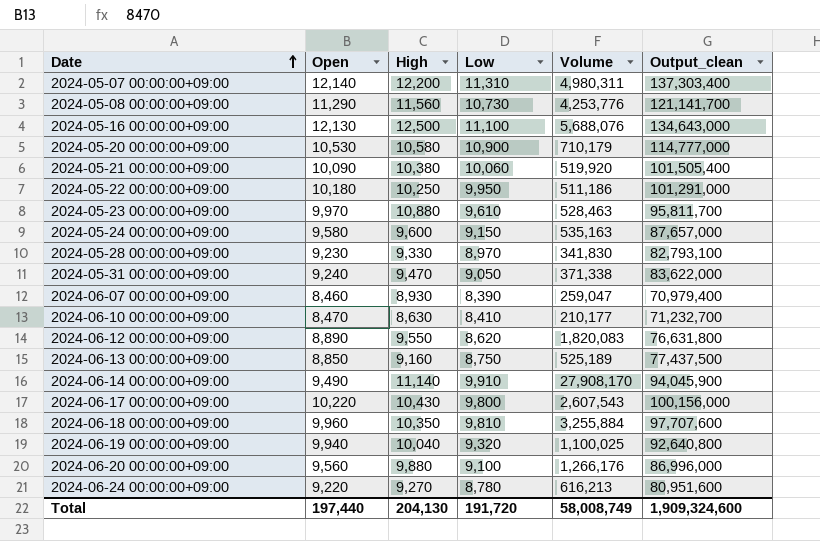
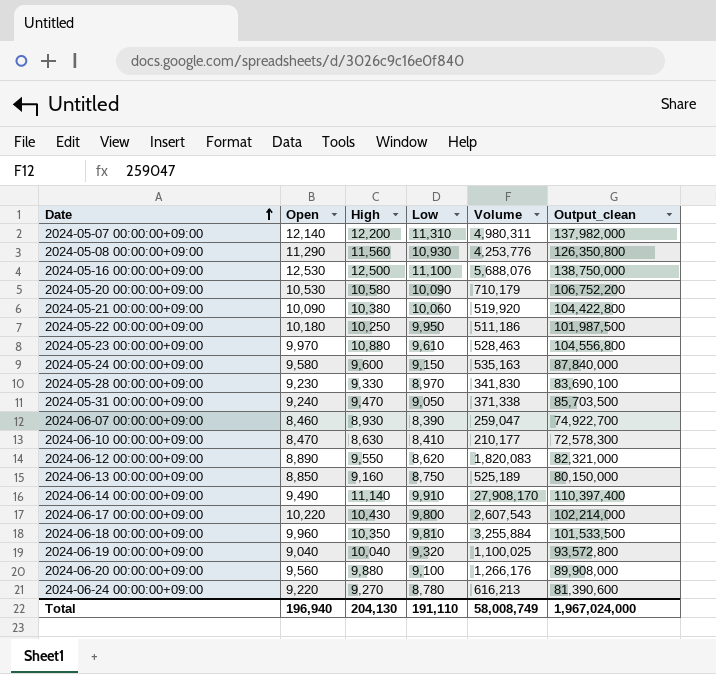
column Output_clean | formula: [Open] * [Low] -> [High] * [Low]
2024-05-08 00:00:00+09:00 | Low: 10,730 -> 10,930
2024-05-16 00:00:00+09:00 | Open: 12,130 -> 12,530
2024-05-20 00:00:00+09:00 | Low: 10,900 -> 10,090
2024-06-19 00:00:00+09:00 | Open: 9,940 -> 9,040
Total | Open: 197,440 -> 196,940
Total | Low: 191,720 -> 191,110
Total | Output_clean: 1,909,324,600 -> 1,967,024,000

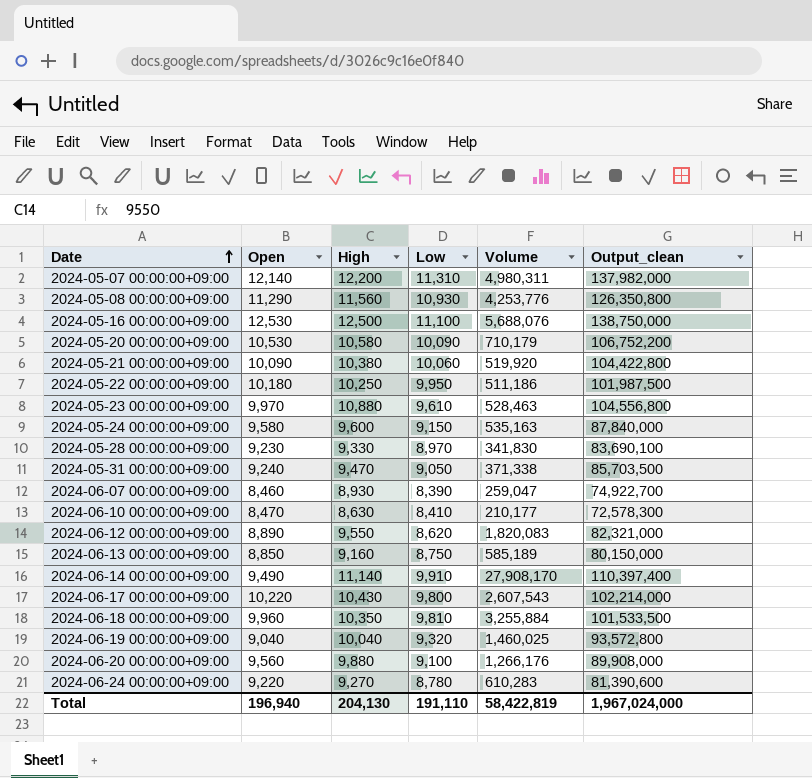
2024-06-13 00:00:00+09:00 | Volume: 525,189 -> 585,189
2024-06-19 00:00:00+09:00 | Volume: 1,100,025 -> 1,460,025
2024-06-24 00:00:00+09:00 | Volume: 616,213 -> 610,283
Total | Volume: 58,008,749 -> 58,422,819

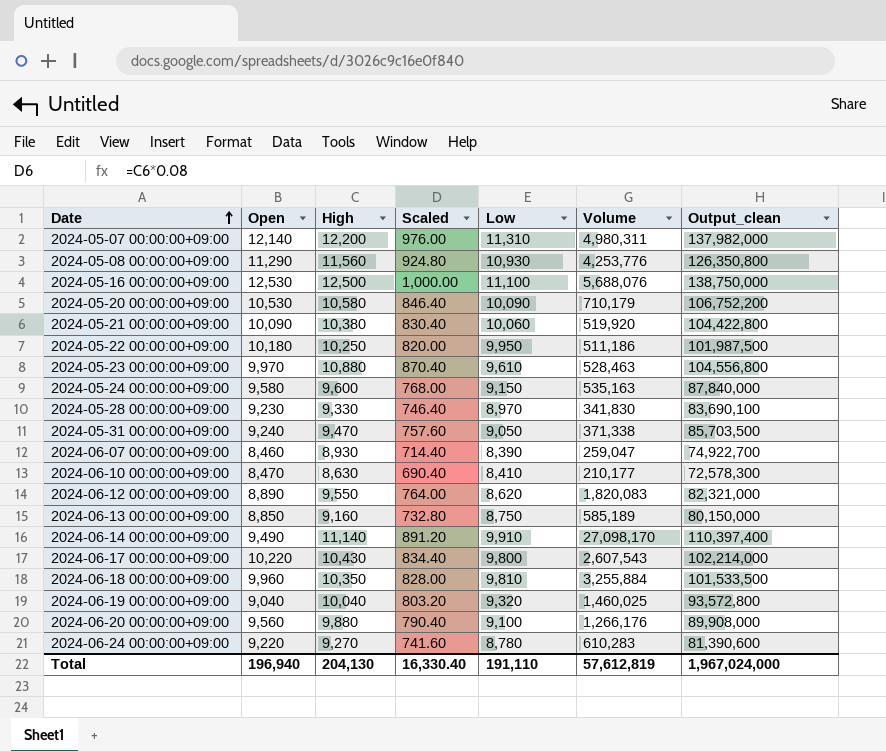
column Scaled | formula: none -> [High] * 0.08
2024-06-14 00:00:00+09:00 | Volume: 27,908,170 -> 27,098,170
Total | Volume: 58,422,819 -> 57,612,819

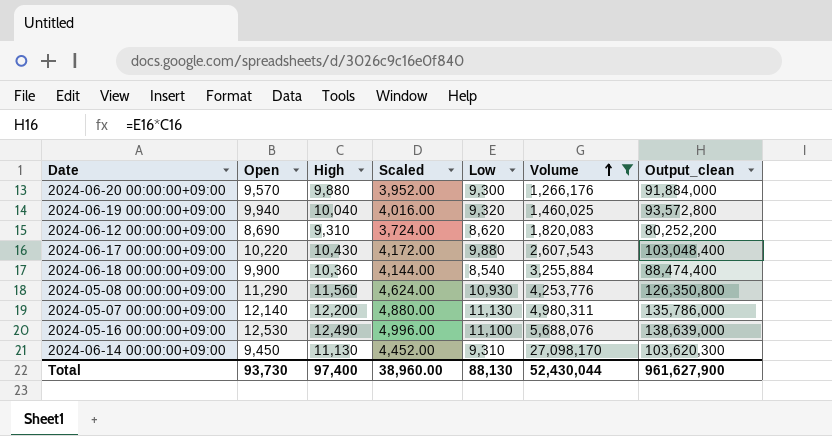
filter: none -> Volume >= 1,266,176
row order: Date ascending -> Volume ascending
column Scaled | formula: [High] * 0.08 -> [High] * 0.4
2024-06-20 00:00:00+09:00 | Open: 9,560 -> 9,570
2024-06-20 00:00:00+09:00 | Low: 9,100 -> 9,300
2024-06-20 00:00:00+09:00 | Output_clean: 89,908,000 -> 91,884,000
2024-06-19 00:00:00+09:00 | Open: 9,040 -> 9,940
2024-06-12 00:00:00+09:00 | Open: 8,890 -> 8,690
2024-06-12 00:00:00+09:00 | High: 9,550 -> 9,310
2024-06-12 00:00:00+09:00 | Output_clean: 82,321,000 -> 80,252,200
2024-06-17 00:00:00+09:00 | Low: 9,800 -> 9,880
2024-06-17 00:00:00+09:00 | Output_clean: 102,214,000 -> 103,048,400
2024-06-18 00:00:00+09:00 | Open: 9,960 -> 9,900
2024-06-18 00:00:00+09:00 | High: 10,350 -> 10,360
2024-06-18 00:00:00+09:00 | Low: 9,810 -> 8,540
2024-06-18 00:00:00+09:00 | Output_clean: 101,533,500 -> 88,474,400
2024-05-07 00:00:00+09:00 | Low: 11,310 -> 11,130
2024-05-07 00:00:00+09:00 | Output_clean: 137,982,000 -> 135,786,000
2024-05-16 00:00:00+09:00 | High: 12,500 -> 12,490
2024-05-16 00:00:00+09:00 | Output_clean: 138,750,000 -> 138,639,000
2024-06-14 00:00:00+09:00 | Open: 9,490 -> 9,450
2024-06-14 00:00:00+09:00 | High: 11,140 -> 11,130
2024-06-14 00:00:00+09:00 | Low: 9,910 -> 9,310
2024-06-14 00:00:00+09:00 | Output_clean: 110,397,400 -> 103,620,300
Total | Open: 196,940 -> 93,730
Total | High: 204,130 -> 97,400
Total | Scaled: 16,330.40 -> 38,960.00
Total | Low: 191,110 -> 88,130
Total | Volume: 57,612,819 -> 52,430,044
Total | Output_clean: 1,967,024,000 -> 961,627,900

